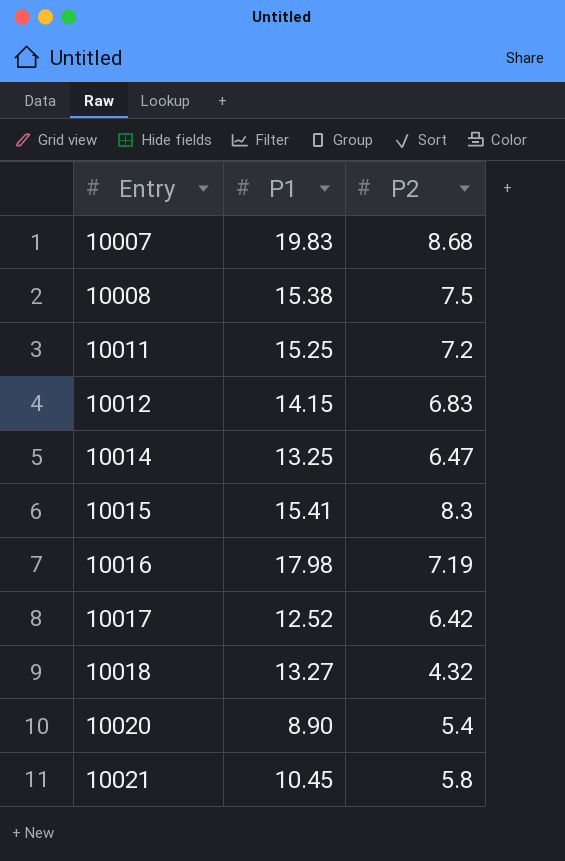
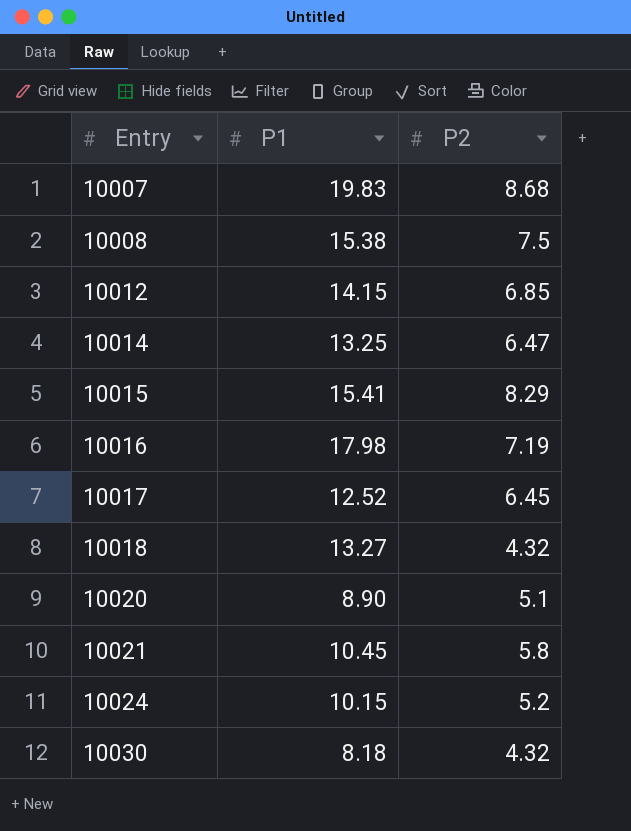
row 10011: 15.25 | 7.2 -> none
10012 | P2: 6.83 -> 6.85
10015 | P2: 8.3 -> 8.29
10017 | P2: 6.42 -> 6.45
10020 | P2: 5.4 -> 5.1
row 10024: none -> 10.15 | 5.2
row 10030: none -> 8.18 | 4.32

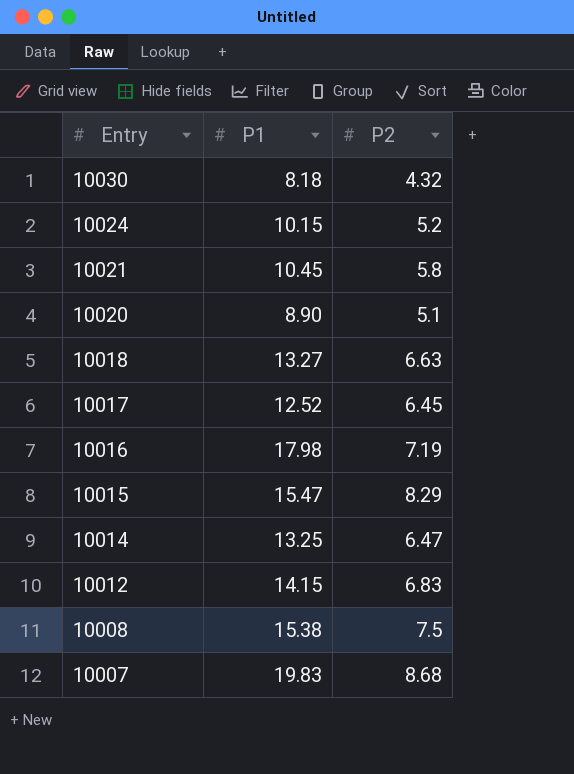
row order: Entry ascending -> Entry descending
10018 | P2: 4.32 -> 6.63
10015 | P1: 15.41 -> 15.47
10012 | P2: 6.85 -> 6.83

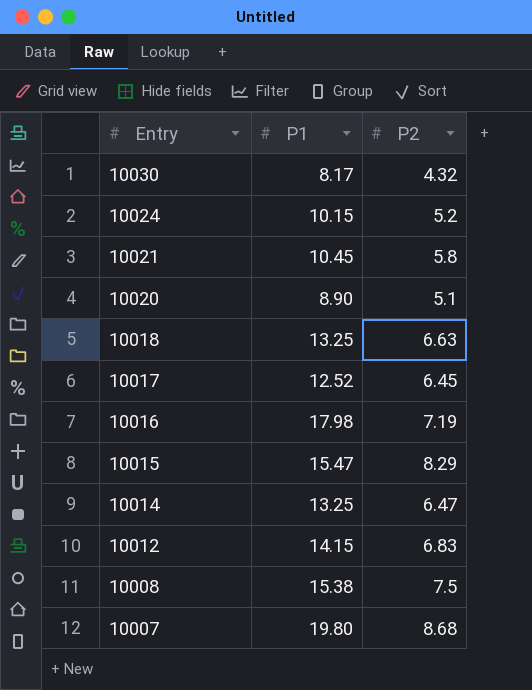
10030 | P1: 8.18 -> 8.17
10018 | P1: 13.27 -> 13.25
10007 | P1: 19.83 -> 19.80

